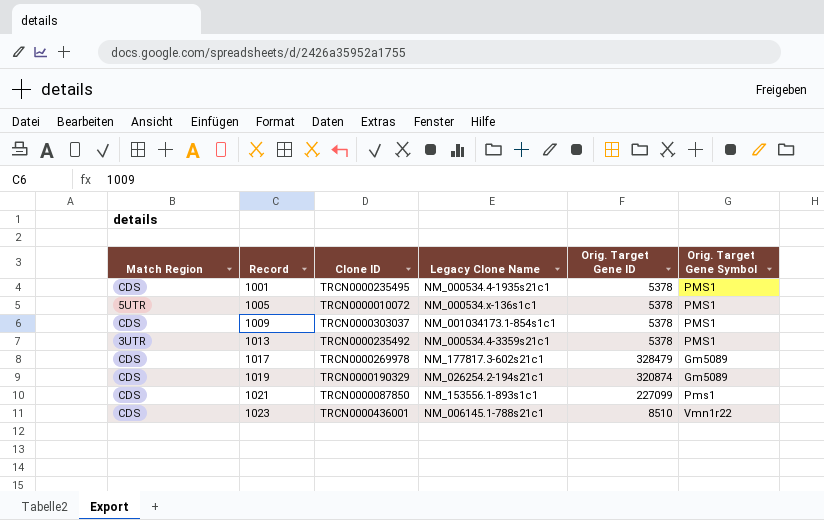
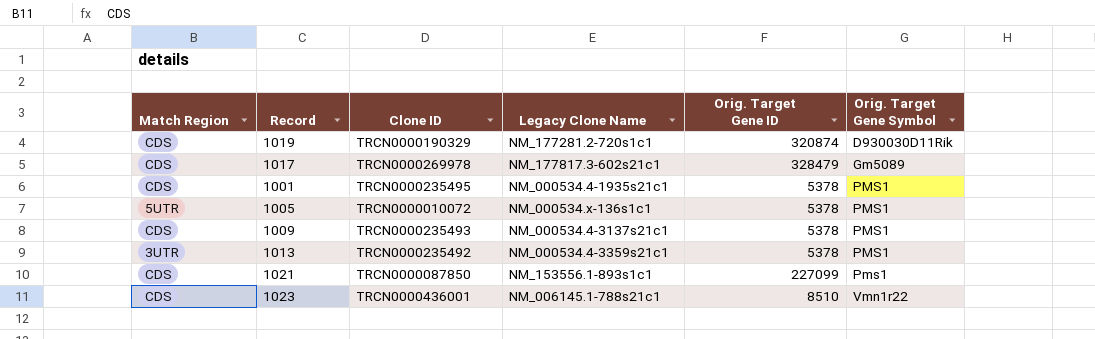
row order: Record ascending -> Orig. Target Gene Symbol ascending
1019 | Legacy Clone Name: NM_026254.2-194s21c1 -> NM_177281.2-720s1c1
1019 | Orig. Target Gene Symbol: Gm5089 -> D930030D11Rik
1009 | Clone ID: TRCN0000303037 -> TRCN0000235493
1009 | Legacy Clone Name: NM_001034173.1-854s1c1 -> NM_000534.4-3137s21c1

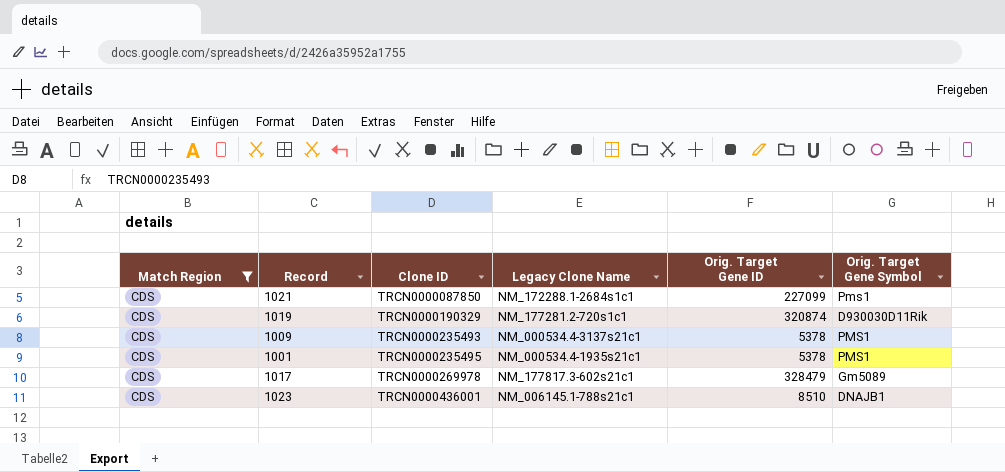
filter: none -> Match Region = CDS
row order: Orig. Target Gene Symbol ascending -> Clone ID ascending
1021 | Legacy Clone Name: NM_153556.1-893s1c1 -> NM_172288.1-2684s1c1
1023 | Orig. Target Gene Symbol: Vmn1r22 -> DNAJB1

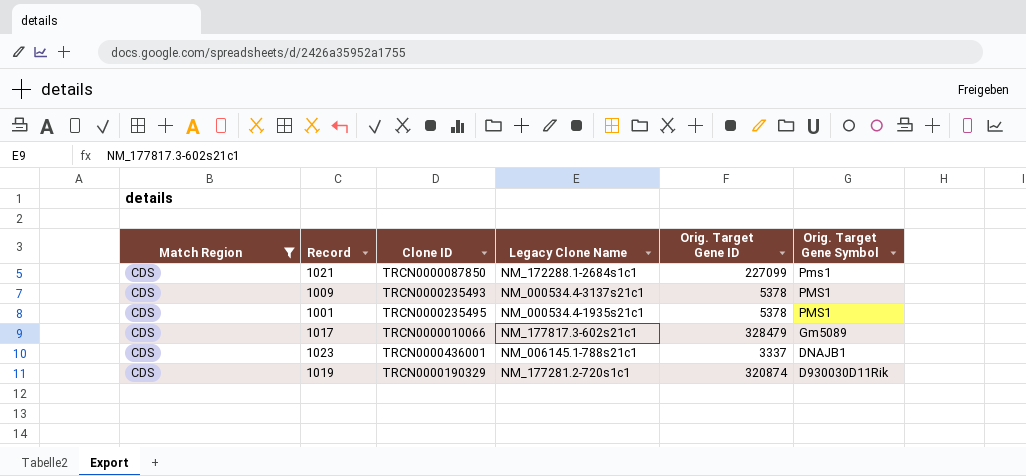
row order: Clone ID ascending -> Orig. Target Gene Symbol descending
1017 | Clone ID: TRCN0000269978 -> TRCN0000010066
1023 | Orig. Target Gene ID: 8510 -> 3337

